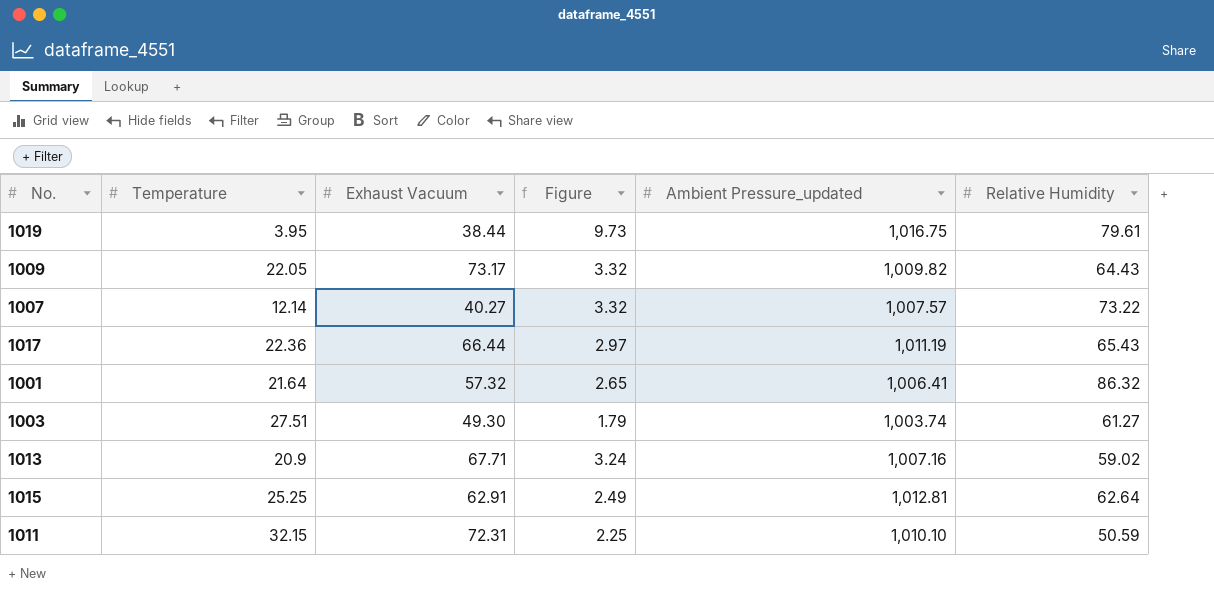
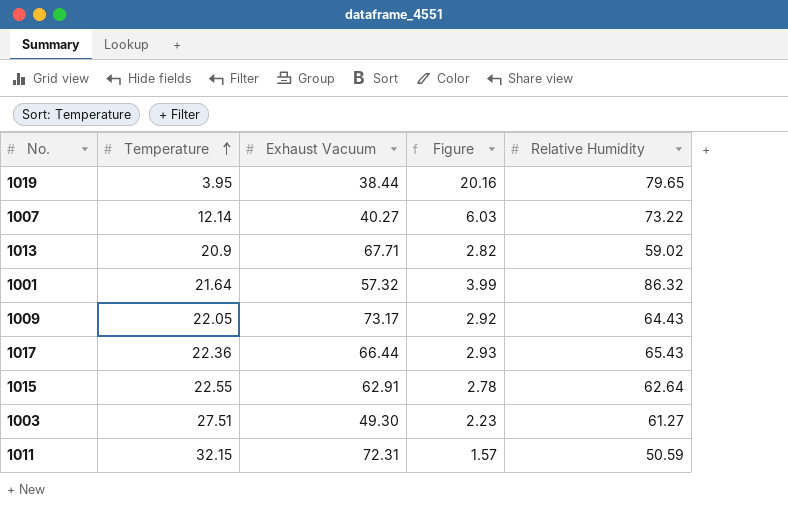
row order: none -> Temperature ascending
column Ambient Pressure_updated | position: 5 -> none
column Figure | formula: [Exhaust Vacuum] / [Temperature] -> [Relative Humidity] / [Temperature]
1019 | Relative Humidity: 79.61 -> 79.65
1015 | Temperature: 25.25 -> 22.55

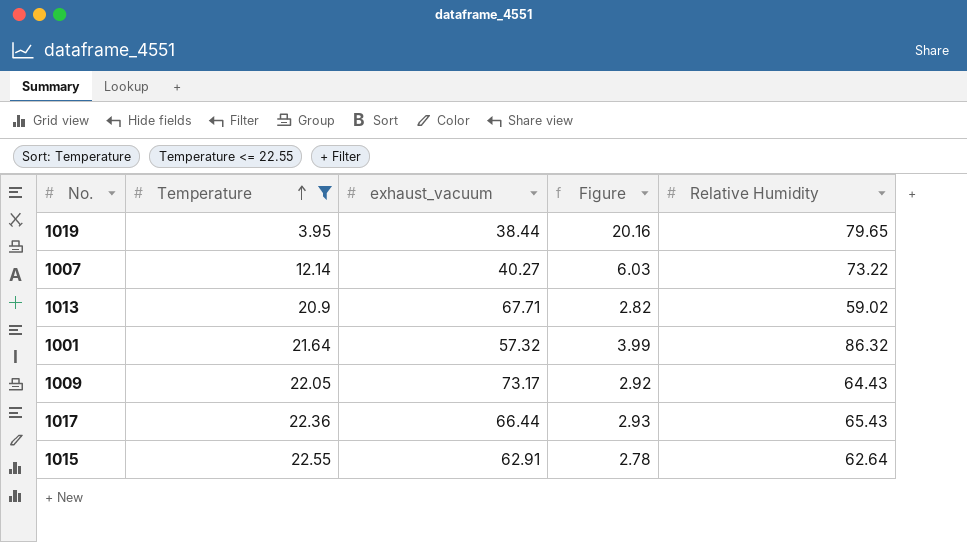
filter: none -> Temperature <= 22.55
column name: Exhaust Vacuum -> exhaust_vacuum

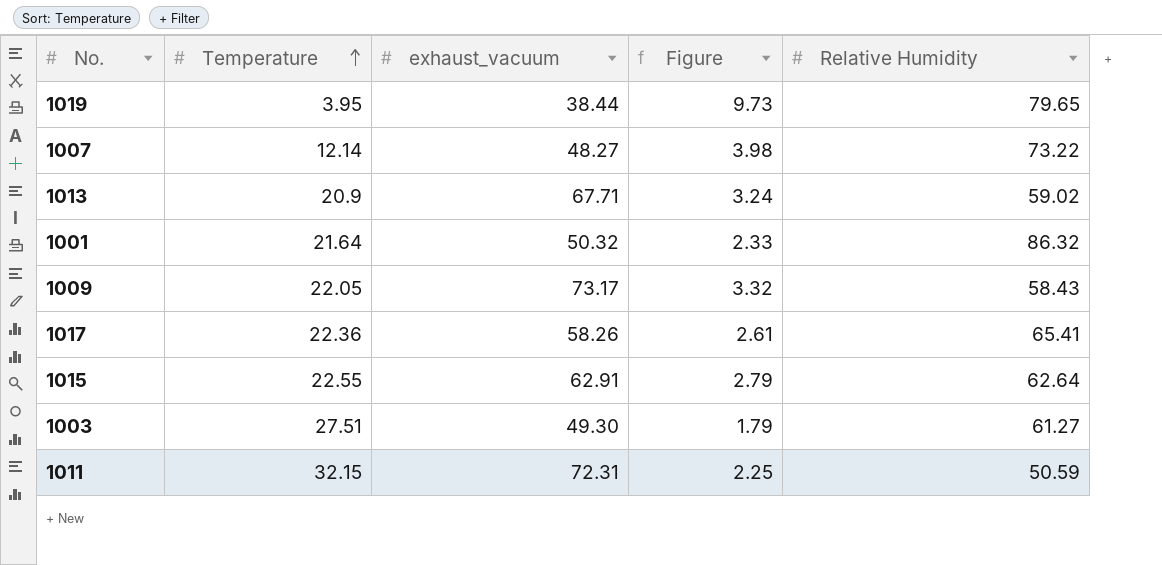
filter: Temperature <= 22.55 -> none
column Figure | formula: [Relative Humidity] / [Temperature] -> [exhaust_vacuum] / [Temperature]
1007 | exhaust_vacuum: 40.27 -> 48.27
1001 | exhaust_vacuum: 57.32 -> 50.32
1009 | Relative Humidity: 64.43 -> 58.43
1017 | exhaust_vacuum: 66.44 -> 58.26
1017 | Relative Humidity: 65.43 -> 65.41

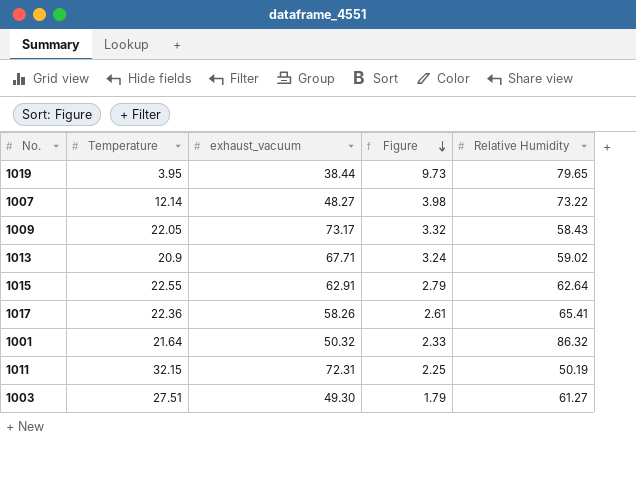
row order: Temperature ascending -> Figure descending
1011 | Relative Humidity: 50.59 -> 50.19

